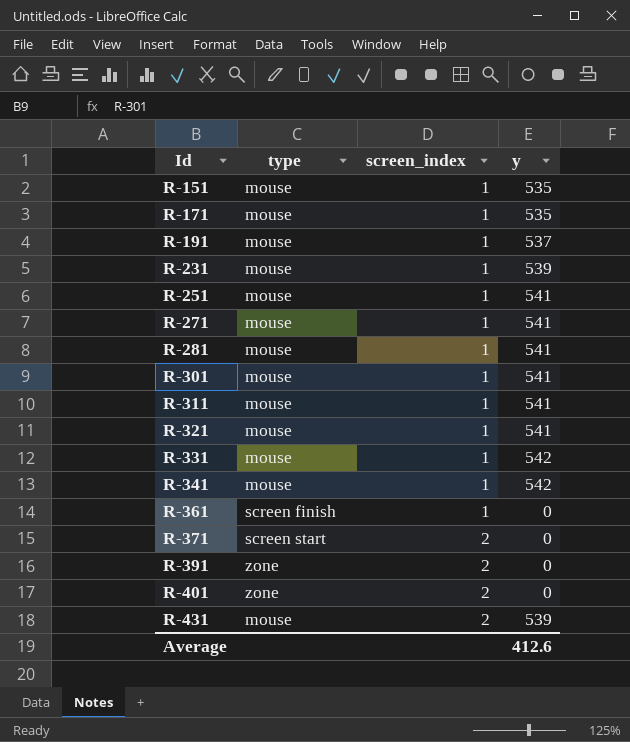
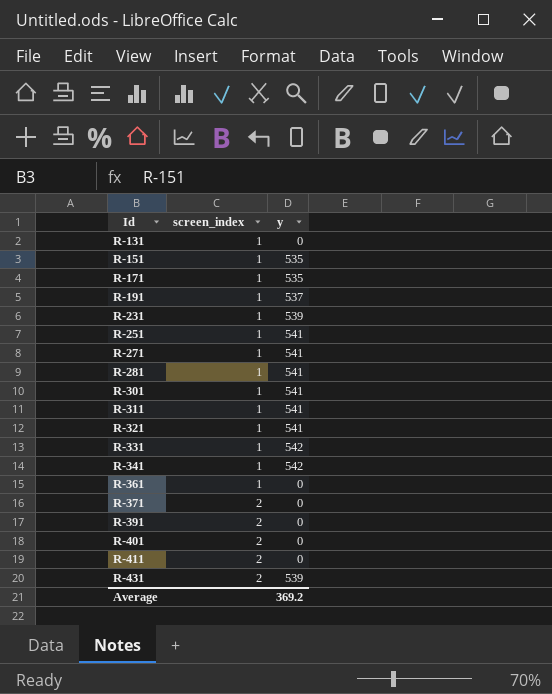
column type | position: 2 -> none
row R-131: none -> 1 | 0
row R-411: none -> 2 | 0
Average | y: 412.6 -> 369.2

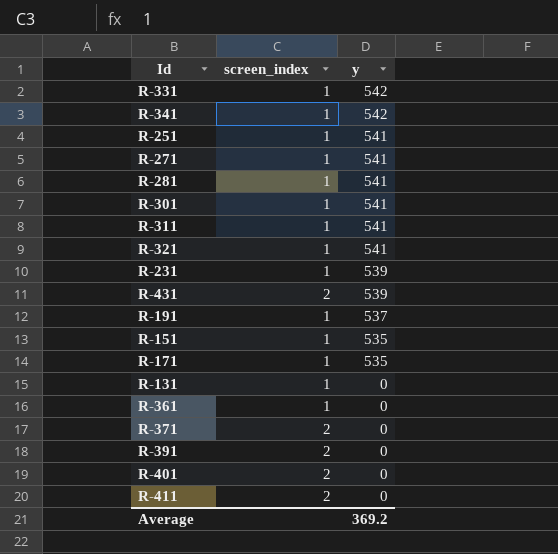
row order: Id ascending -> y descending

